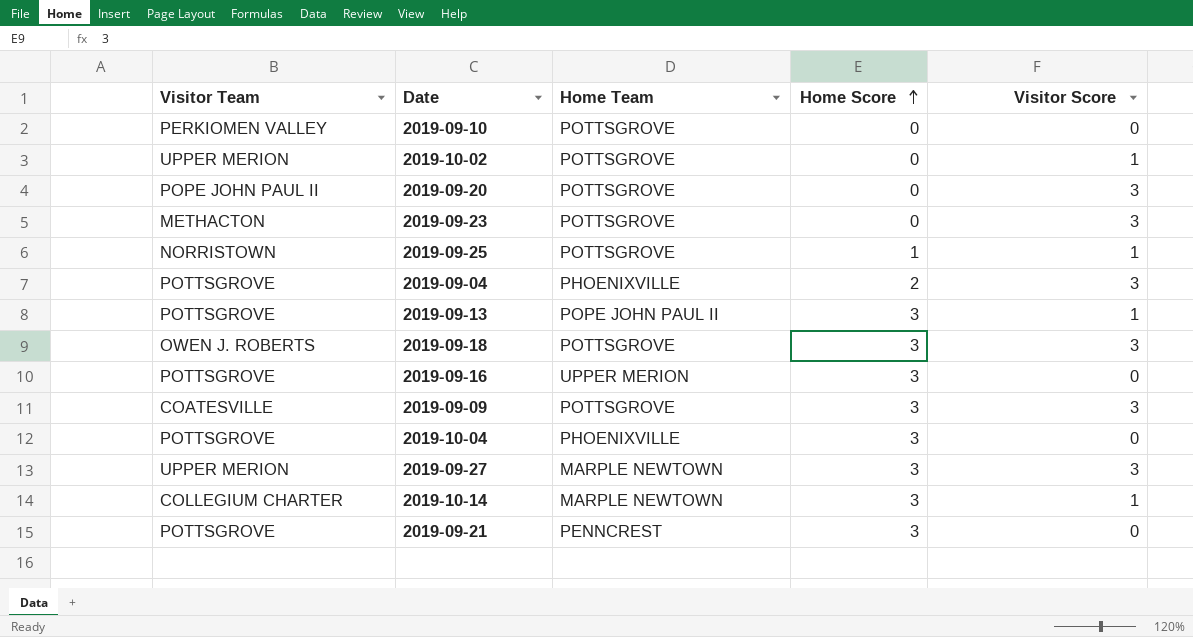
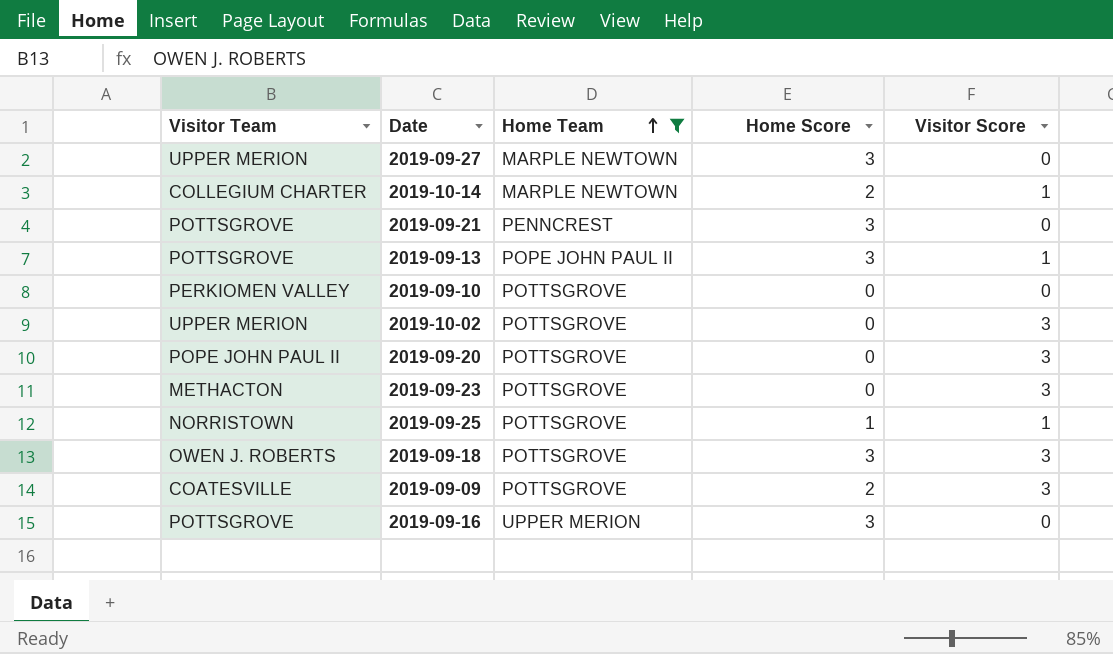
filter: none -> Home Team != PHOENIXVILLE
row order: Home Score ascending -> Home Team ascending
2019-09-27 | Visitor Score: 3 -> 0
2019-10-14 | Home Score: 3 -> 2
2019-10-02 | Visitor Score: 1 -> 3
2019-09-09 | Home Score: 3 -> 2

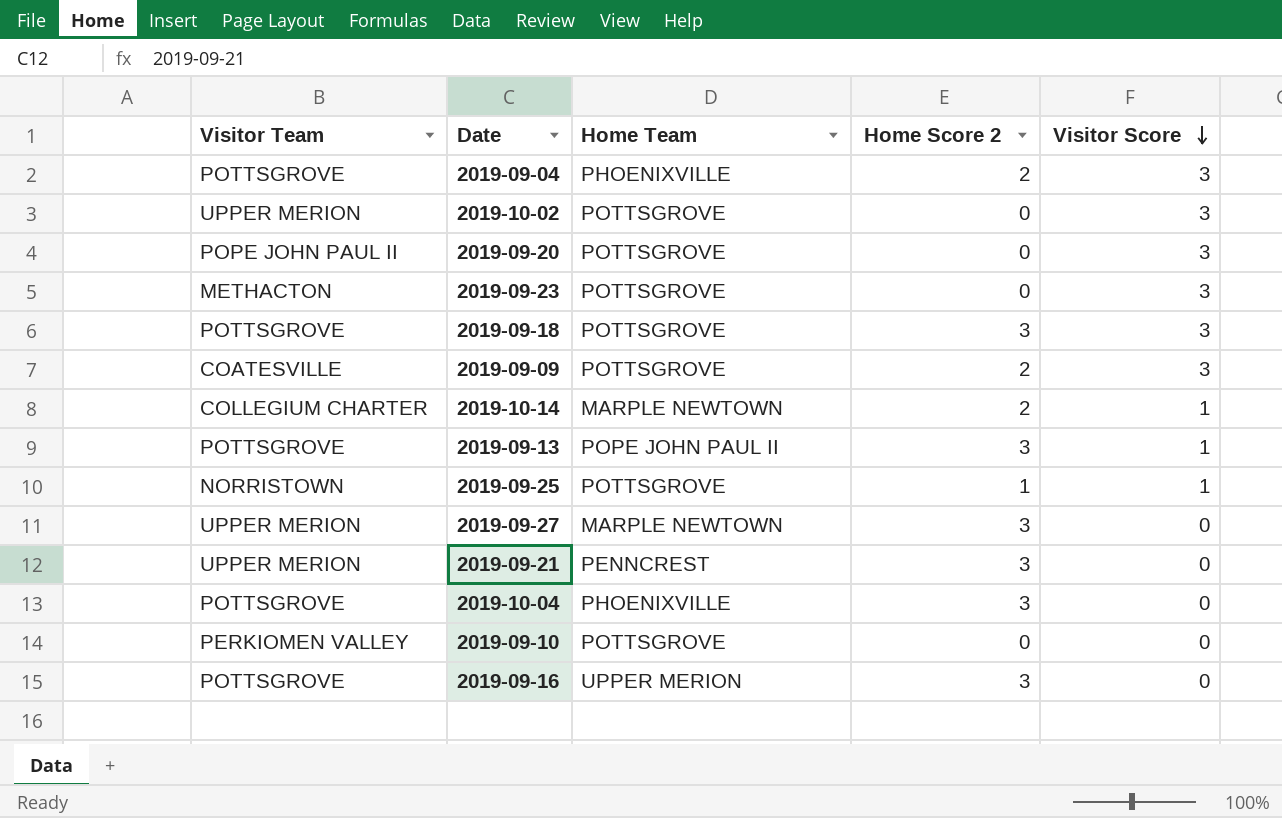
filter: Home Team != PHOENIXVILLE -> none
row order: Home Team ascending -> Visitor Score descending
column name: Home Score -> Home Score 2
2019-09-18 | Visitor Team: OWEN J. ROBERTS -> POTTSGROVE
2019-09-21 | Visitor Team: POTTSGROVE -> UPPER MERION

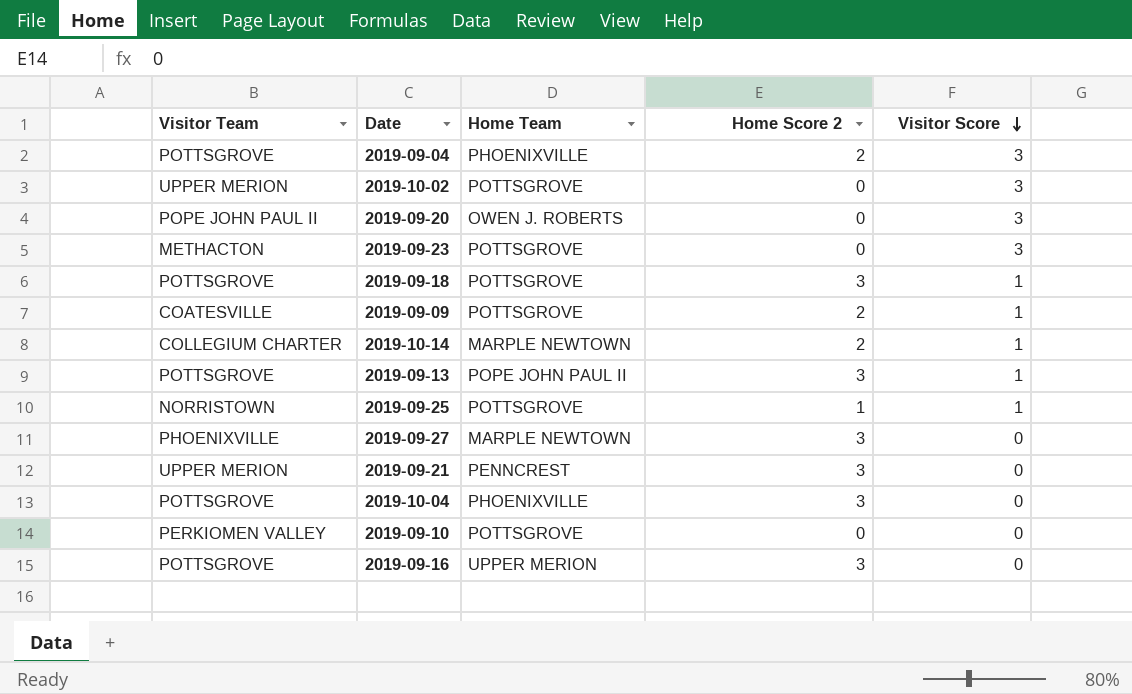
2019-09-20 | Home Team: POTTSGROVE -> OWEN J. ROBERTS
2019-09-18 | Visitor Score: 3 -> 1
2019-09-09 | Visitor Score: 3 -> 1
2019-09-27 | Visitor Team: UPPER MERION -> PHOENIXVILLE

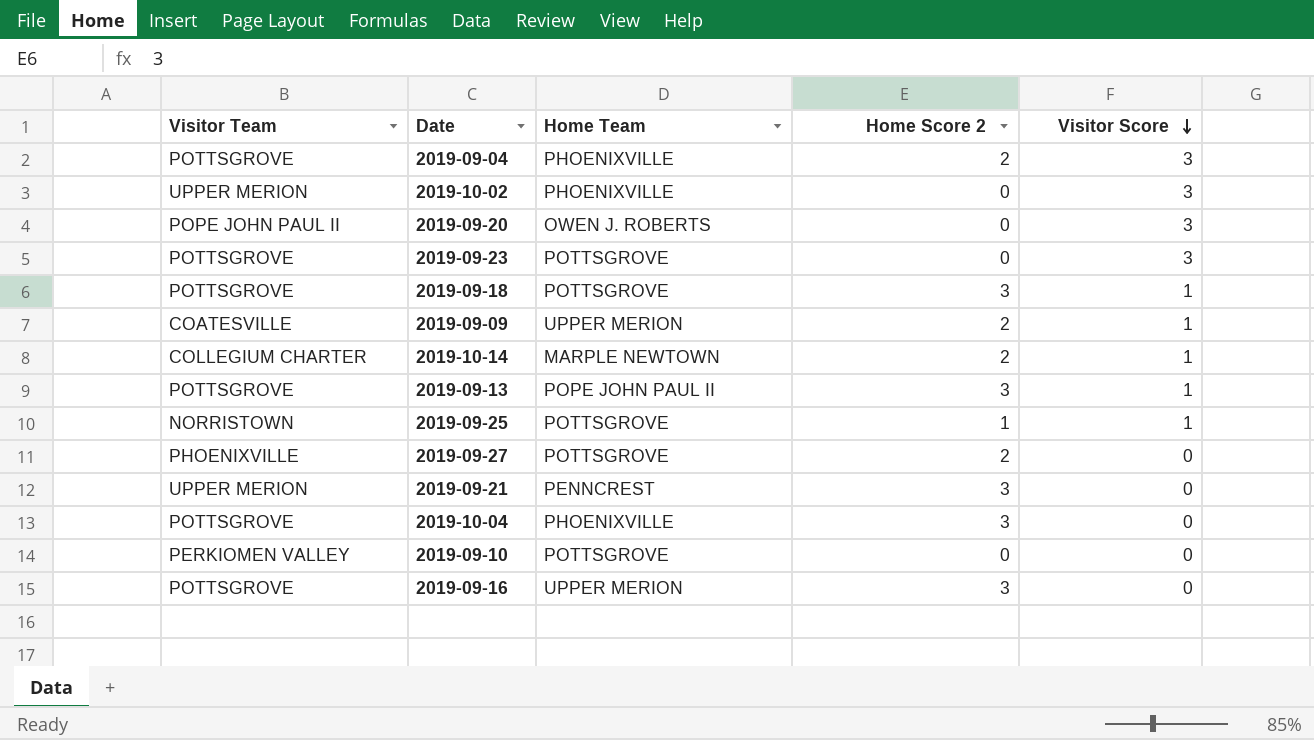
2019-10-02 | Home Team: POTTSGROVE -> PHOENIXVILLE
2019-09-23 | Visitor Team: METHACTON -> POTTSGROVE
2019-09-09 | Home Team: POTTSGROVE -> UPPER MERION
2019-09-27 | Home Team: MARPLE NEWTOWN -> POTTSGROVE
2019-09-27 | Home Score 2: 3 -> 2

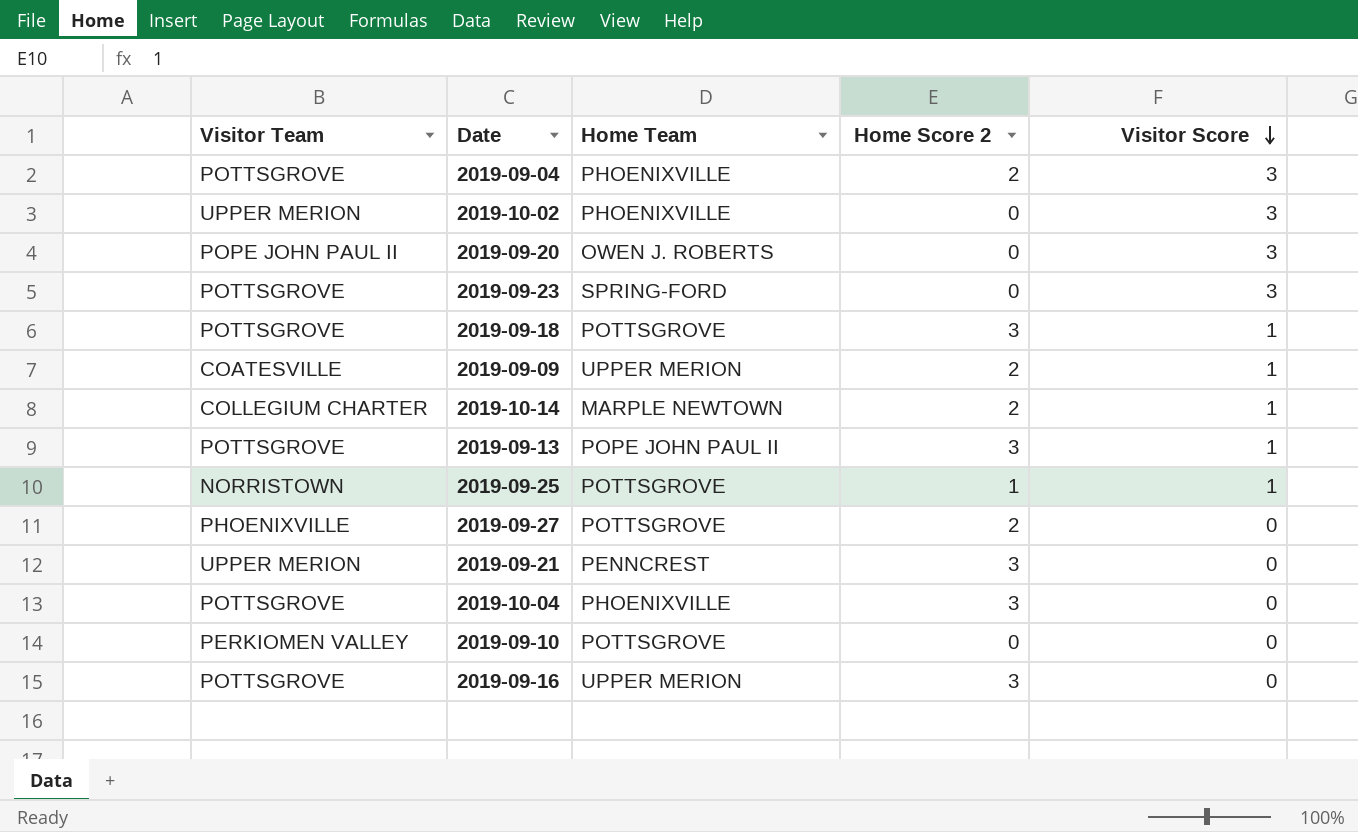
2019-09-23 | Home Team: POTTSGROVE -> SPRING-FORD

